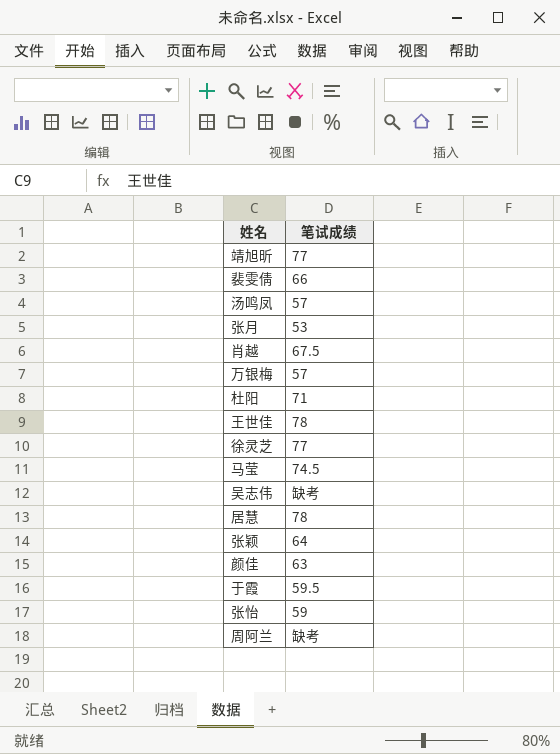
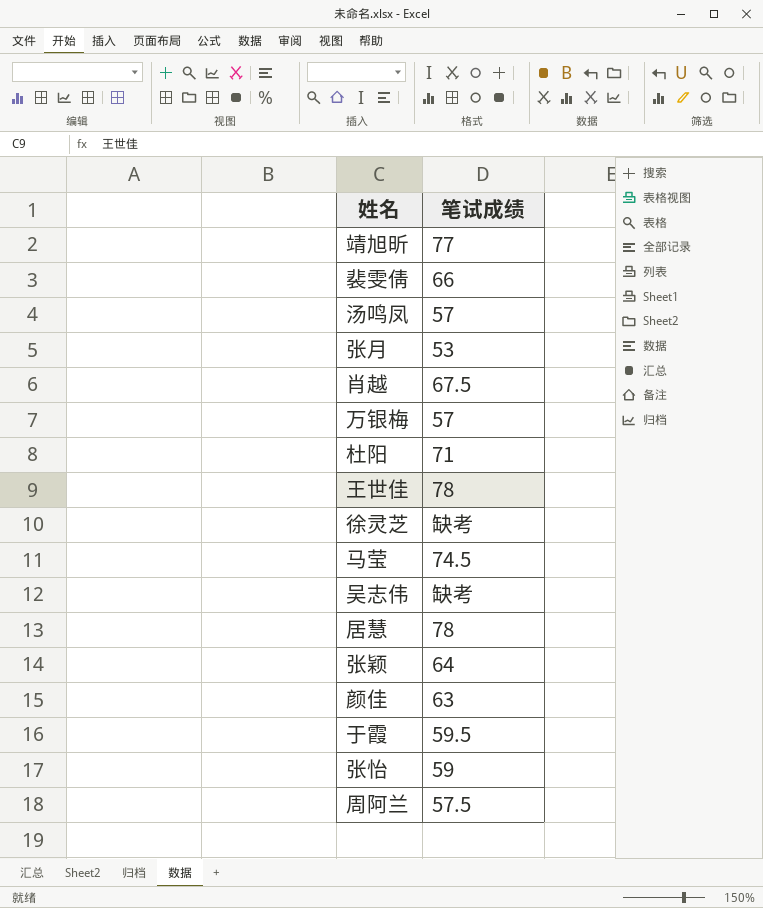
徐灵芝 | 笔试成绩: 77 -> 缺考
周阿兰 | 笔试成绩: 缺考 -> 57.5

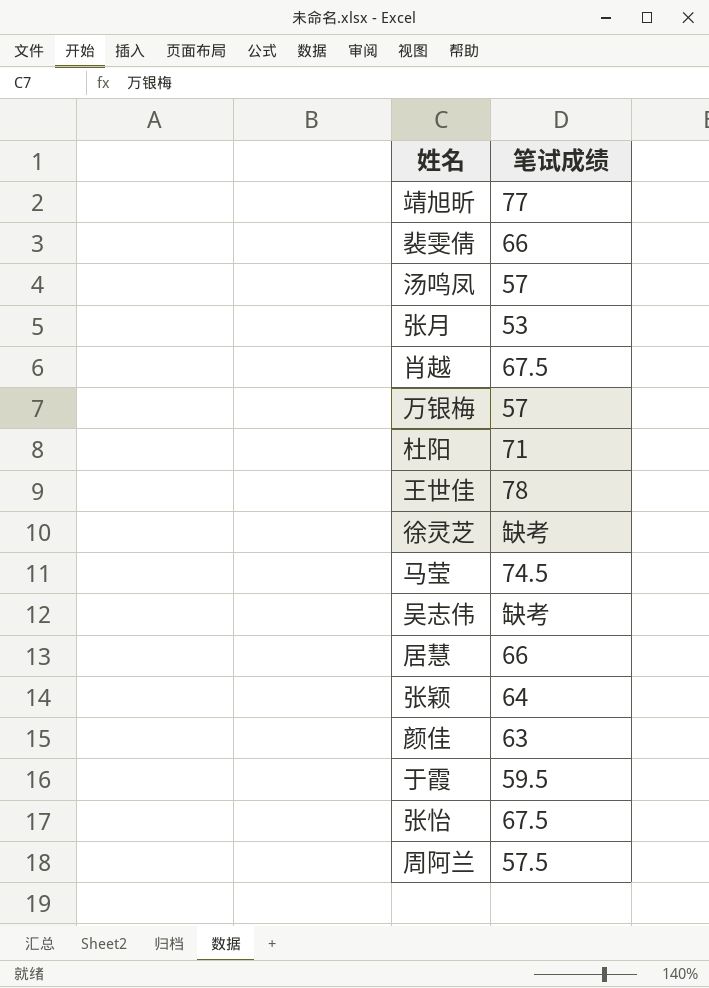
居慧 | 笔试成绩: 78 -> 66
张怡 | 笔试成绩: 59 -> 67.5

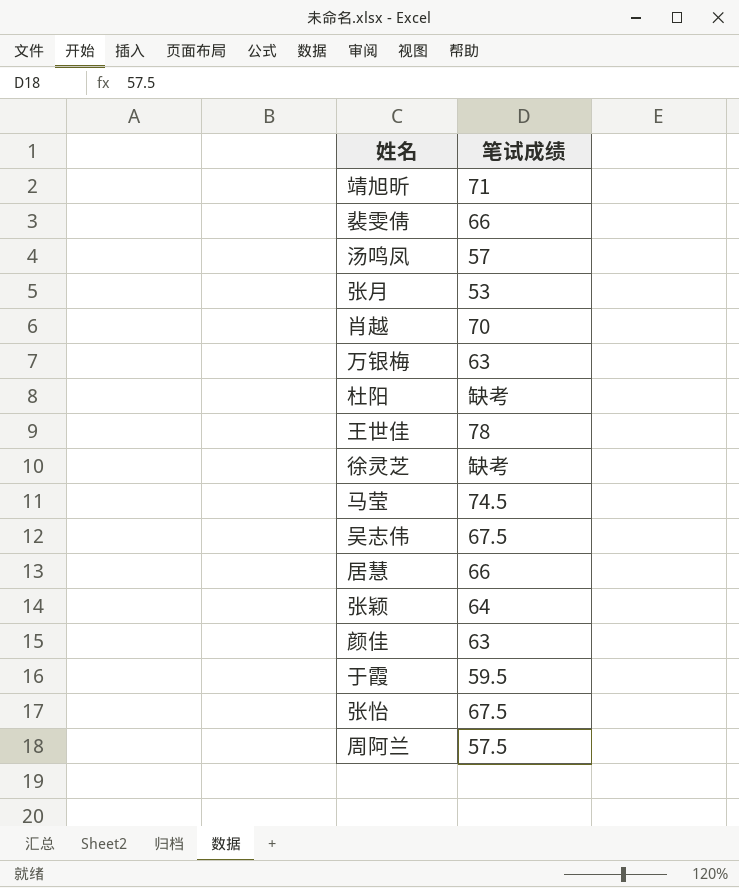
靖旭昕 | 笔试成绩: 77 -> 71
肖越 | 笔试成绩: 67.5 -> 70
万银梅 | 笔试成绩: 57 -> 63
杜阳 | 笔试成绩: 71 -> 缺考
吴志伟 | 笔试成绩: 缺考 -> 67.5

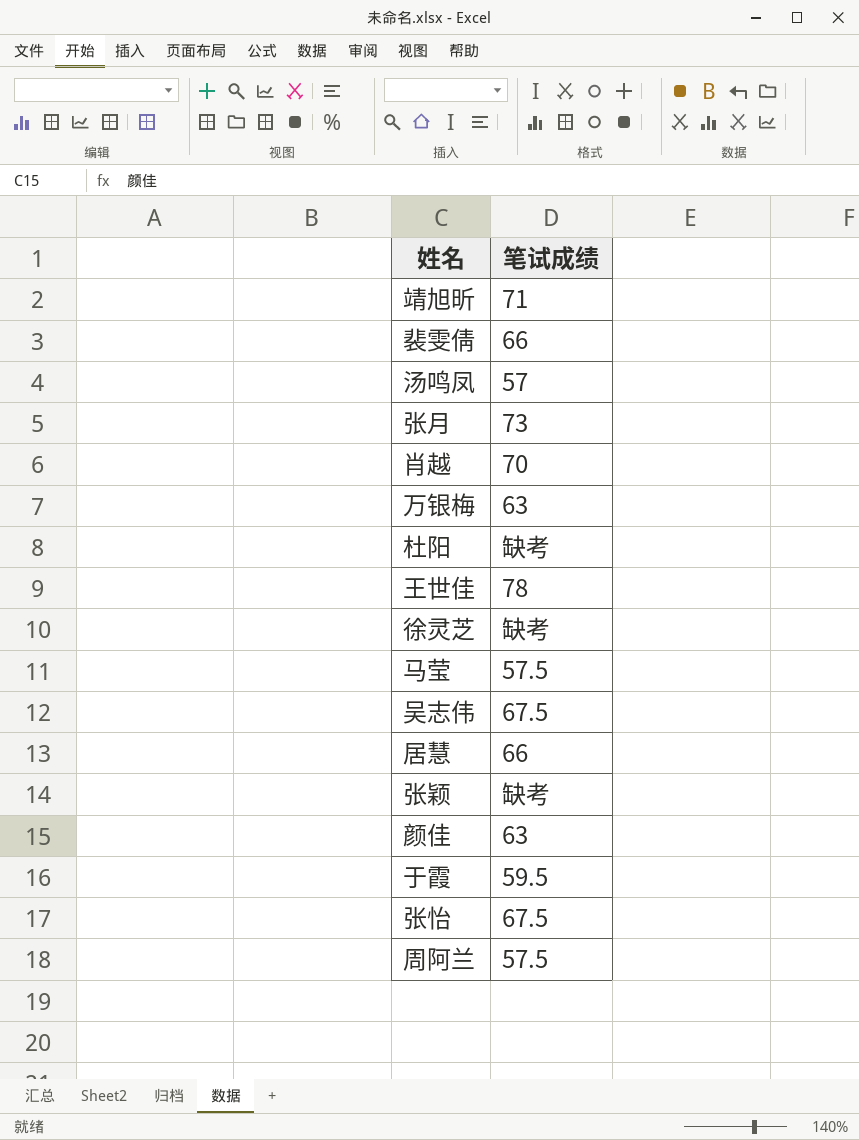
张月 | 笔试成绩: 53 -> 73
马莹 | 笔试成绩: 74.5 -> 57.5
张颖 | 笔试成绩: 64 -> 缺考

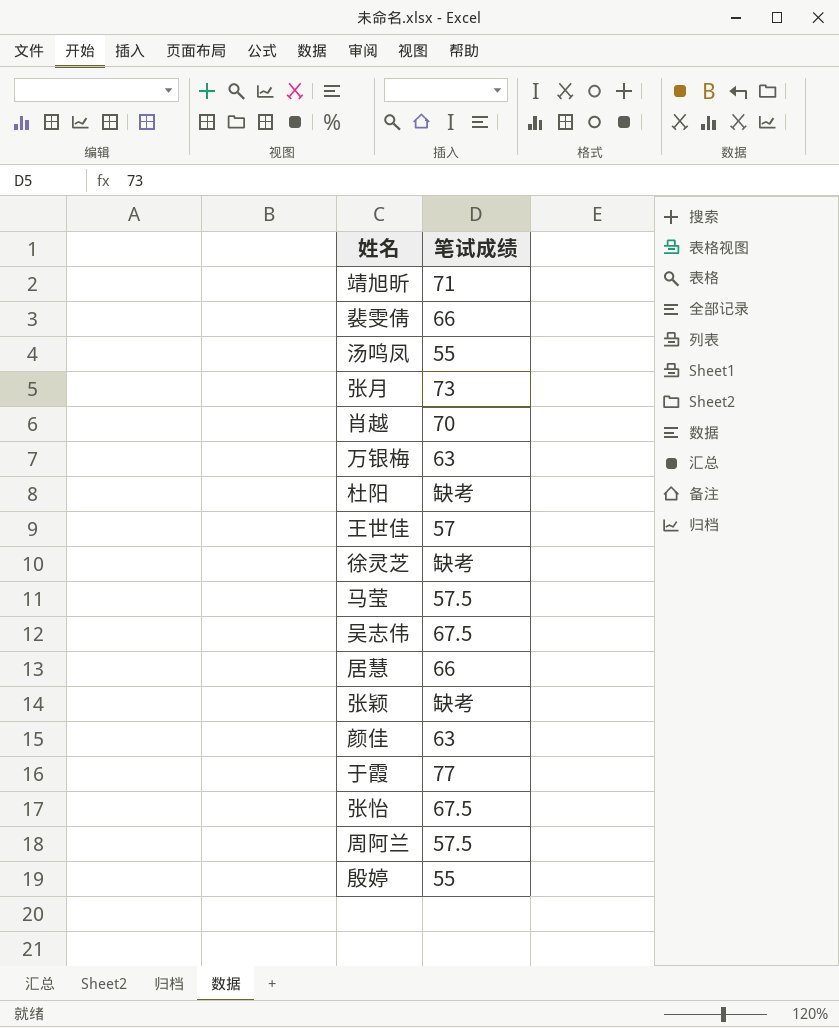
汤鸣凤 | 笔试成绩: 57 -> 55
王世佳 | 笔试成绩: 78 -> 57
于霞 | 笔试成绩: 59.5 -> 77
row 殷婷: none -> 55

